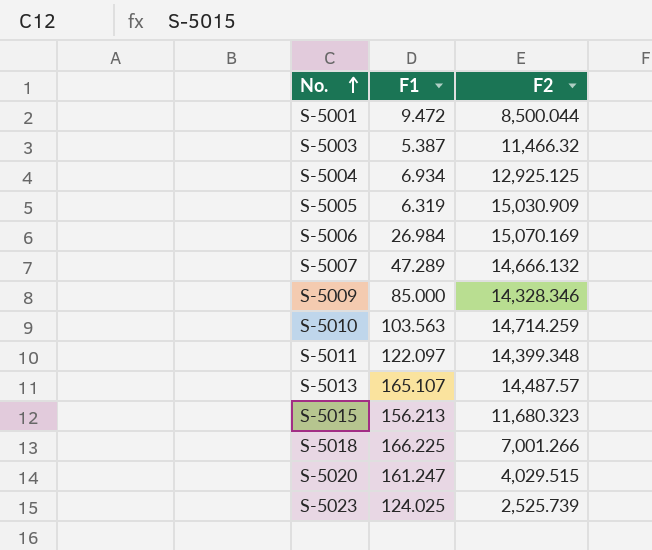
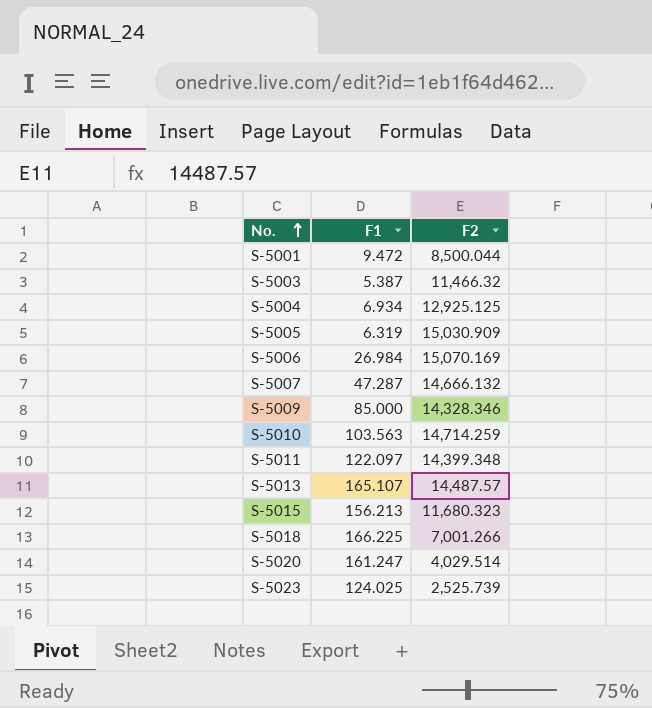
S-5007 | F1: 47.289 -> 47.287
S-5020 | F2: 4,029.515 -> 4,029.514

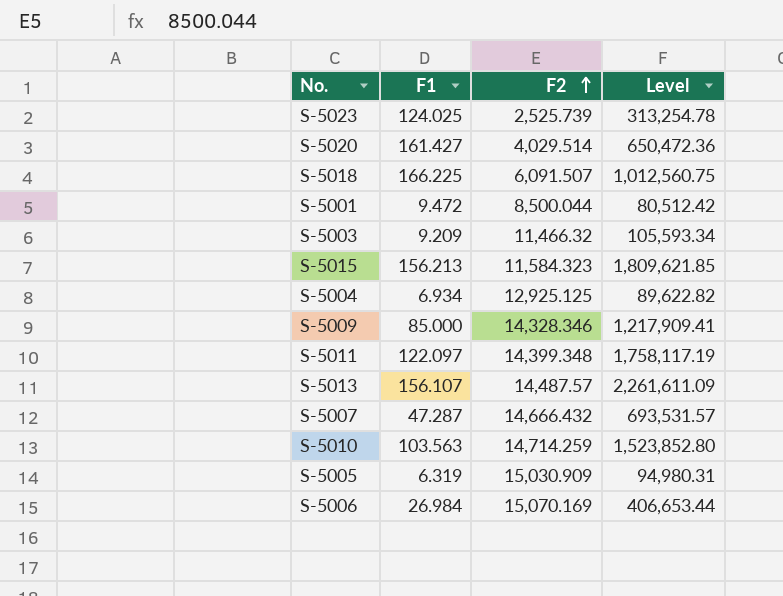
row order: No. ascending -> F2 ascending
column Level | formula: none -> [F1] * [F2]
S-5020 | F1: 161.247 -> 161.427
S-5018 | F2: 7,001.266 -> 6,091.507
S-5003 | F1: 5.387 -> 9.209
S-5015 | F2: 11,680.323 -> 11,584.323
S-5013 | F1: 165.107 -> 156.107
S-5007 | F2: 14,666.132 -> 14,666.432

